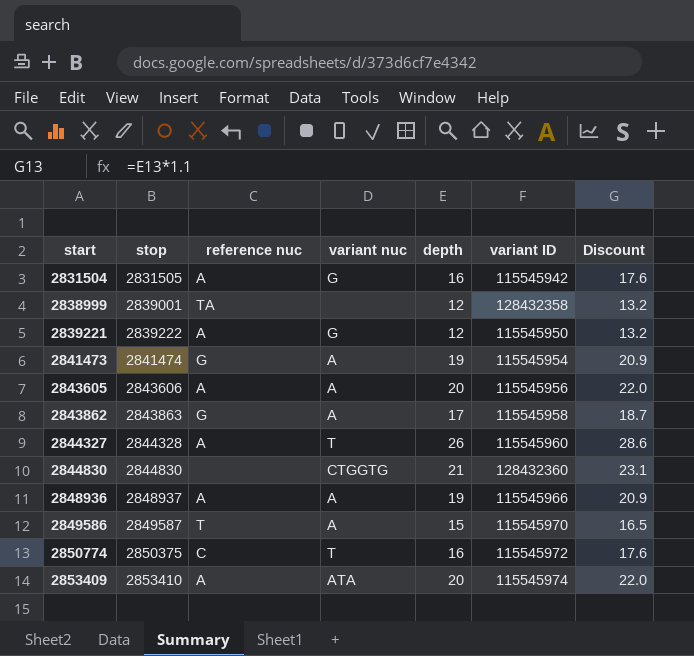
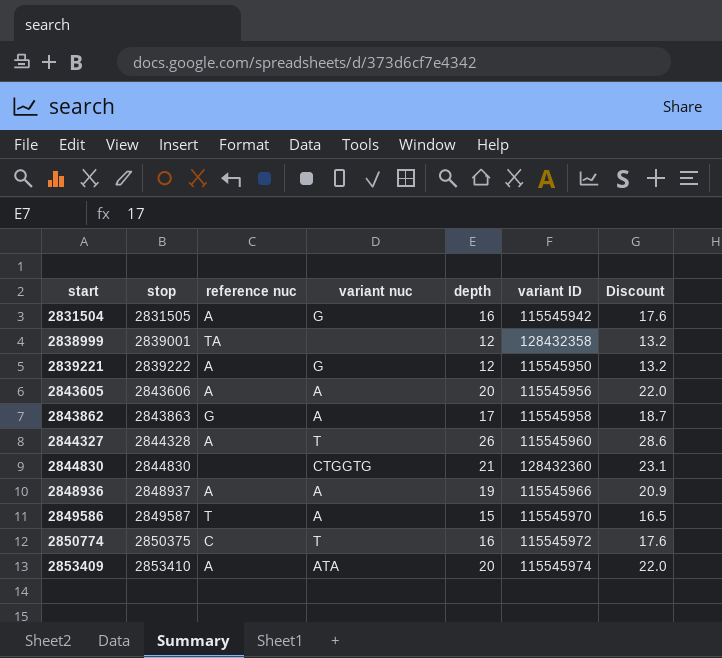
row 2841473: 2841474 | G | A | 19 | 115545954 | 20.9 -> none

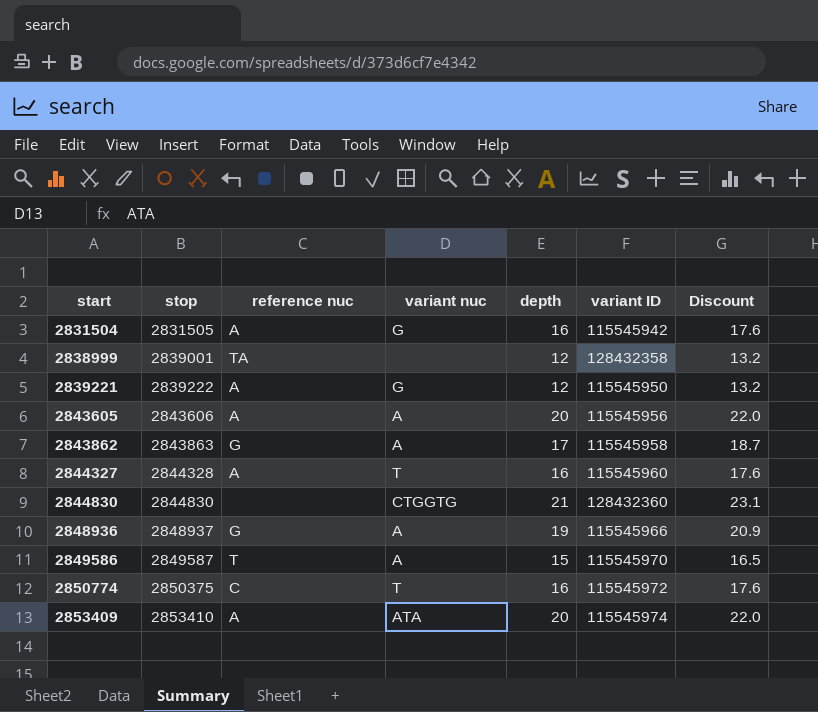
2844327 | depth: 26 -> 16
2844327 | Discount: 28.6 -> 17.6
2848936 | reference nuc: A -> G

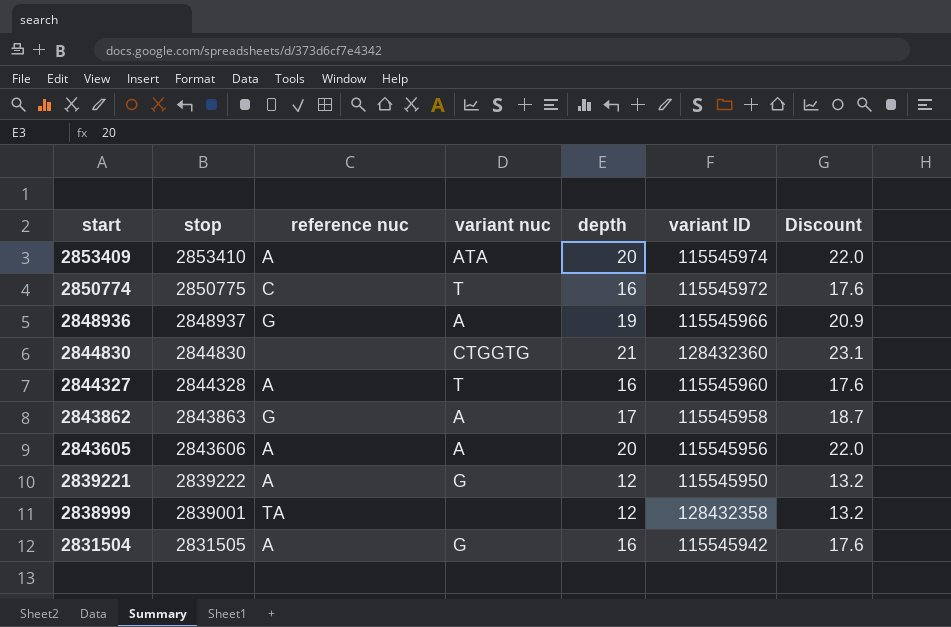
row order: start ascending -> start descending
row 2849586: 2849587 | T | A | 15 | 115545970 | 16.5 -> none
2850774 | stop: 2850375 -> 2850775

